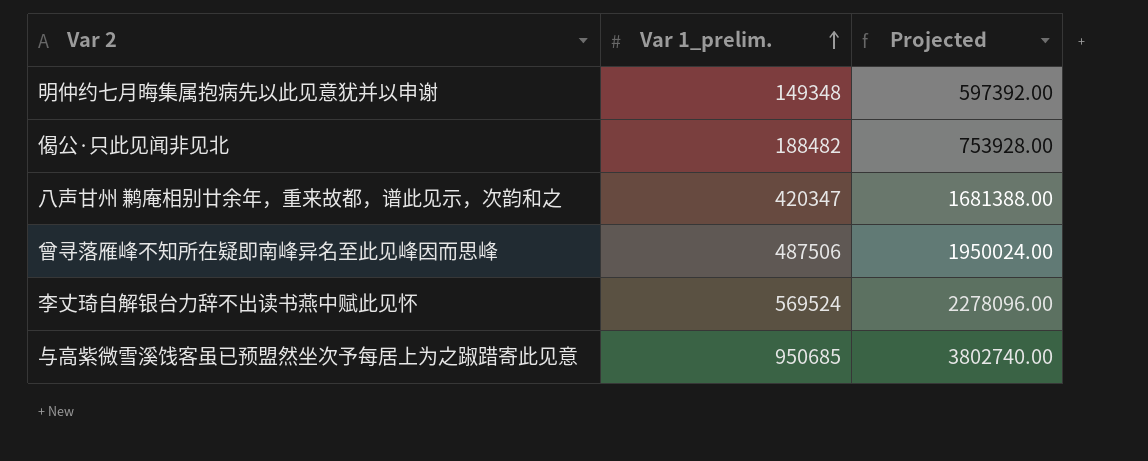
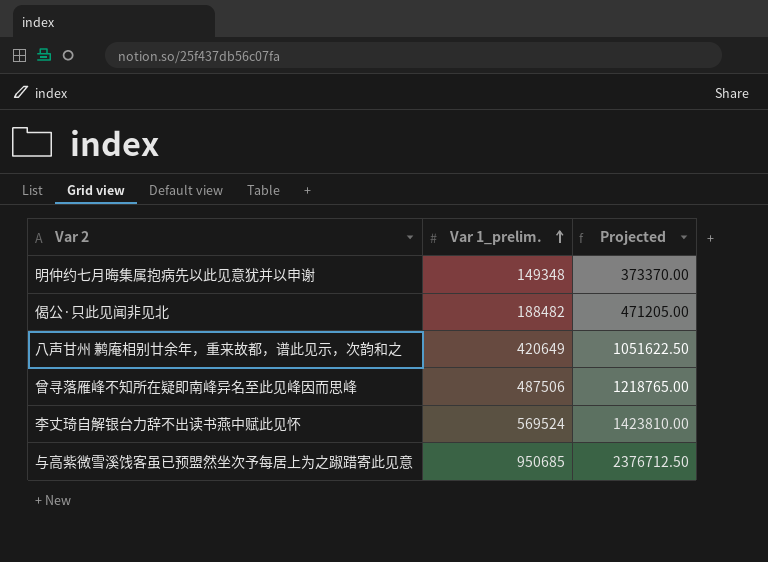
column Projected | formula: [Var 1_prelim.] * 4 -> [Var 1_prelim.] * 2.5
八声甘州 鹣庵相别廿余年，重来故都，谱此见示，次韵和之 | Var 1_prelim.: 420347 -> 420649

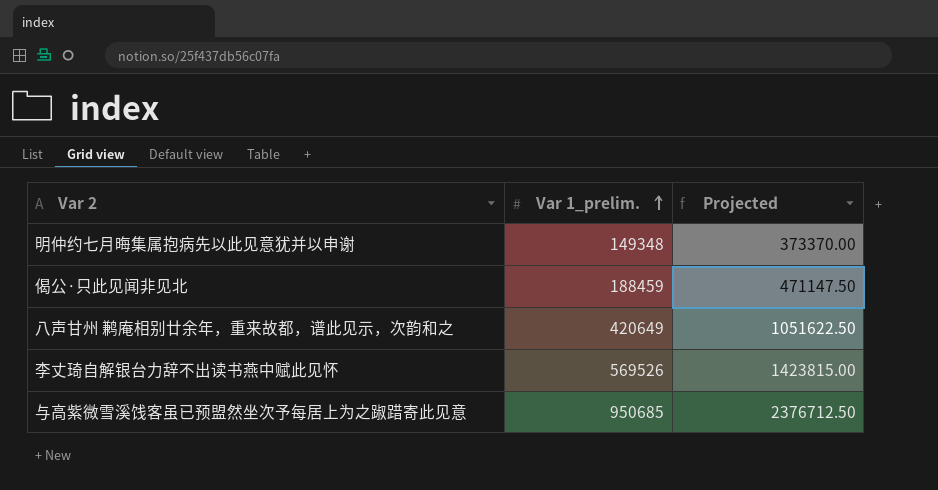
row 曾寻落雁峰不知所在疑即南峰异名至此见峰因而思峰: 487506 | 1218765.00 -> none
偈公·只此见闻非见北 | Var 1_prelim.: 188482 -> 188459
偈公·只此见闻非见北 | Projected: 471205.00 -> 471147.50
李丈琦自解银台力辞不出读书燕中赋此见怀 | Var 1_prelim.: 569524 -> 569526
李丈琦自解银台力辞不出读书燕中赋此见怀 | Projected: 1423810.00 -> 1423815.00

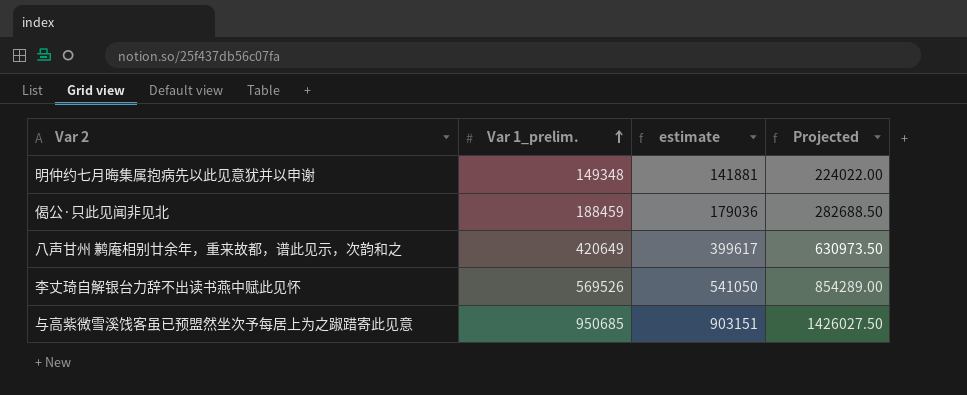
column estimate | formula: none -> [Var 1_prelim.] * 0.95
column Projected | formula: [Var 1_prelim.] * 2.5 -> [Var 1_prelim.] * 1.5

